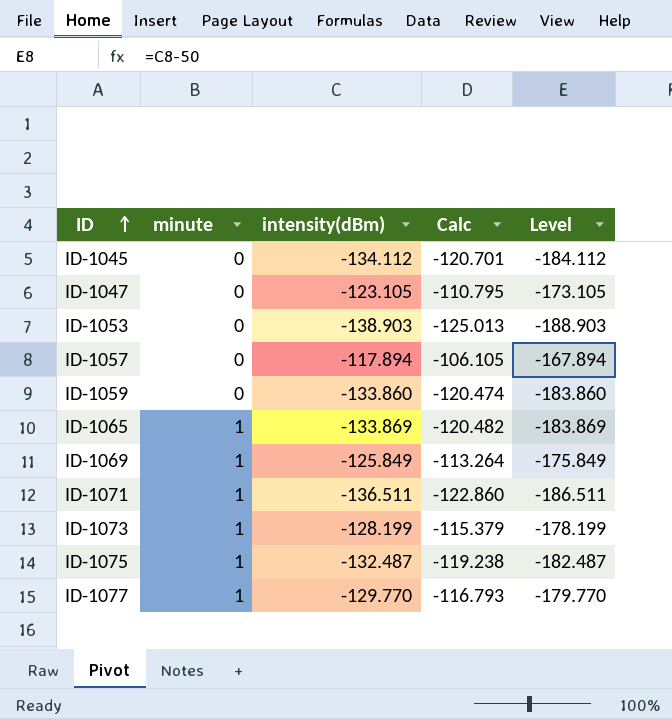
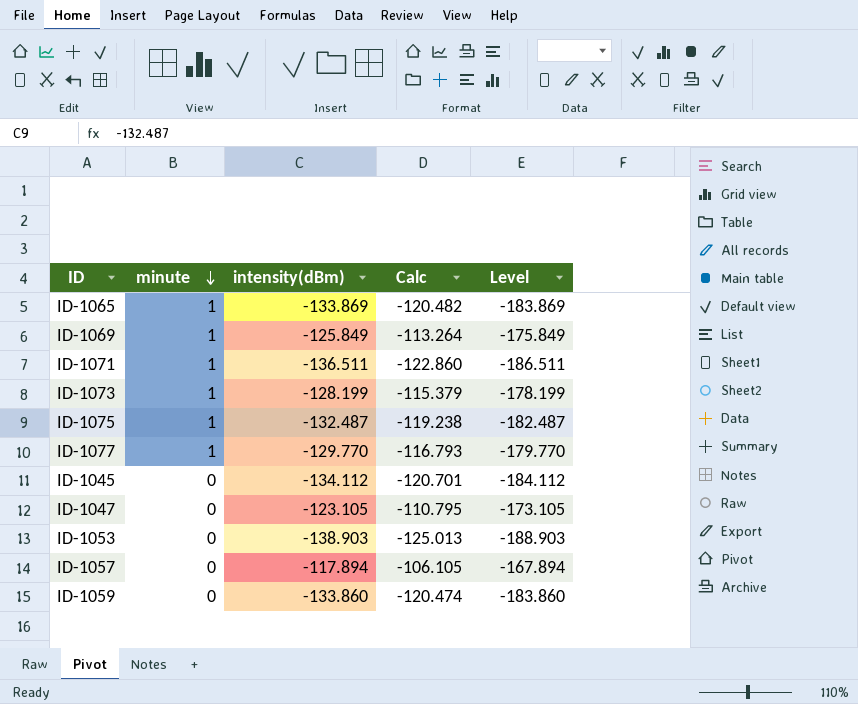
row order: ID ascending -> minute descending

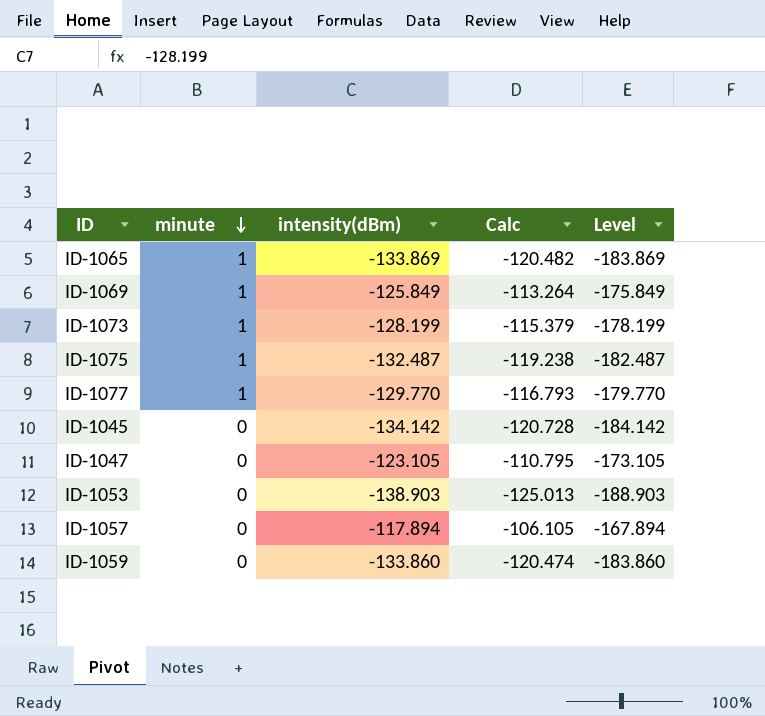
row ID-1071: 1 | -136.511 | -122.860 | -186.511 -> none
ID-1045 | intensity(dBm): -134.112 -> -134.142
ID-1045 | Calc: -120.701 -> -120.728
ID-1045 | Level: -184.112 -> -184.142

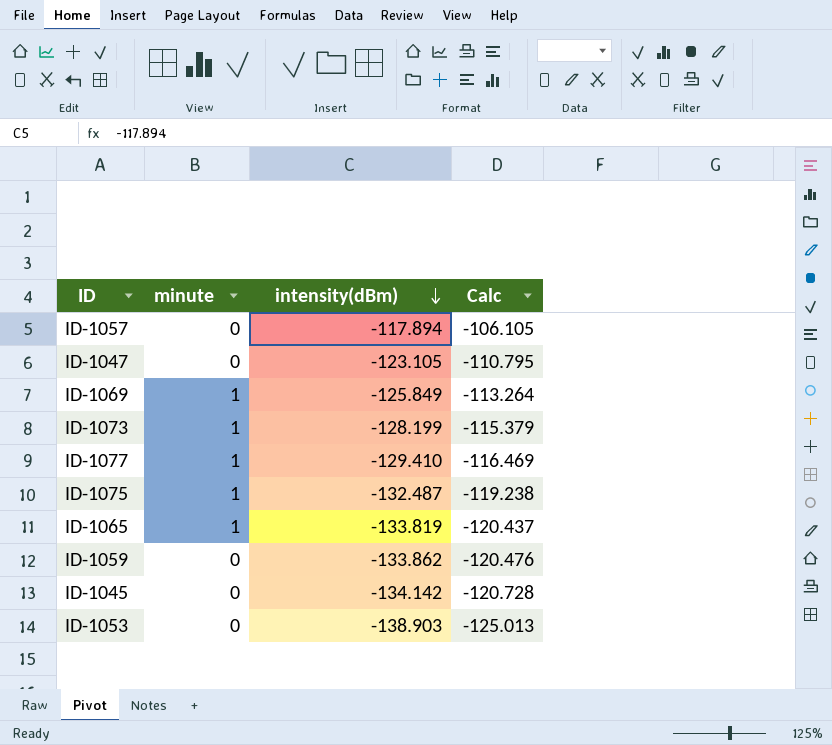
row order: minute descending -> intensity(dBm) descending
column Level | formula: [intensity(dBm)] - 50 -> none
ID-1077 | intensity(dBm): -129.770 -> -129.410
ID-1077 | Calc: -116.793 -> -116.469
ID-1065 | intensity(dBm): -133.869 -> -133.819
ID-1065 | Calc: -120.482 -> -120.437
ID-1059 | intensity(dBm): -133.860 -> -133.862
ID-1059 | Calc: -120.474 -> -120.476

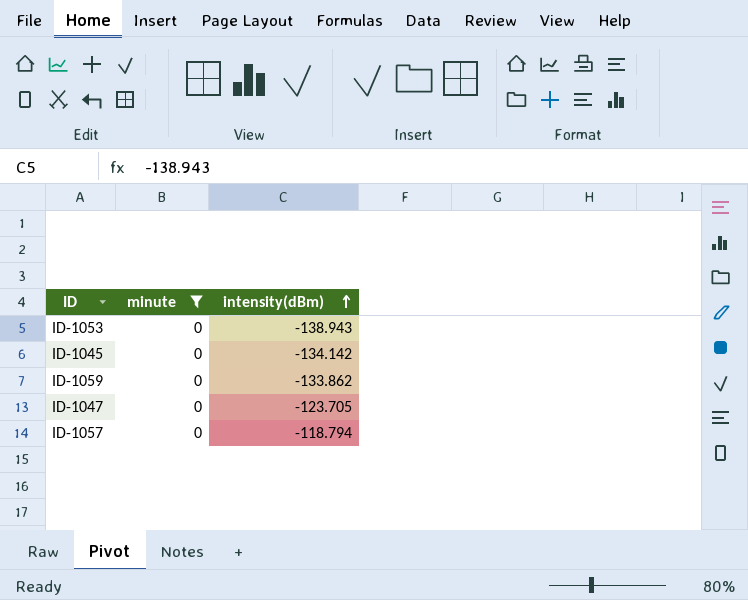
filter: none -> minute = 0
row order: intensity(dBm) descending -> intensity(dBm) ascending
column Calc | formula: [intensity(dBm)] * 0.9 -> none
ID-1053 | intensity(dBm): -138.903 -> -138.943
ID-1047 | intensity(dBm): -123.105 -> -123.705
ID-1057 | intensity(dBm): -117.894 -> -118.794

